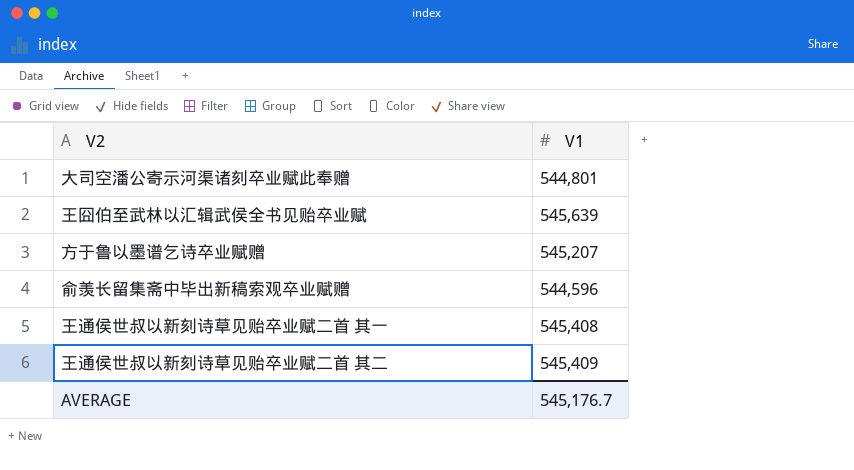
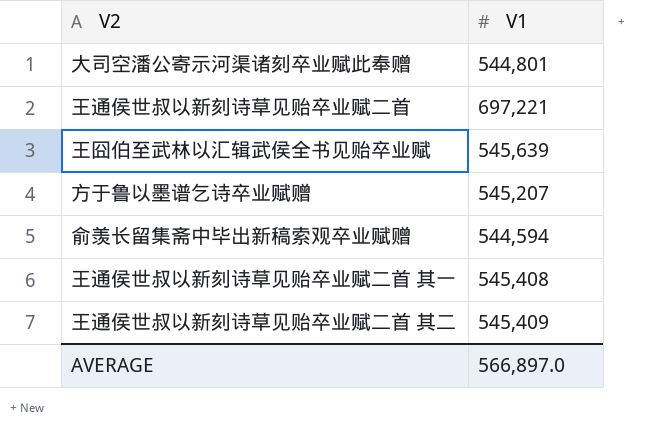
row 王通侯世叔以新刻诗草见贻卒业赋二首: none -> 697,221
俞羡长留集斋中毕出新稿索观卒业赋赠 | V1: 544,596 -> 544,594
AVERAGE | V1: 545,176.7 -> 566,897.0

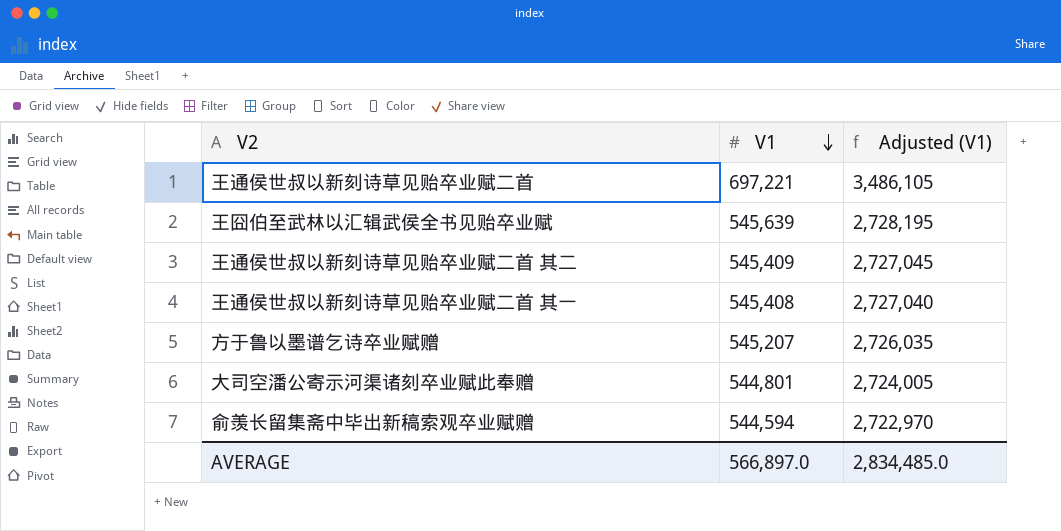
row order: none -> V1 descending
column Adjusted (V1) | formula: none -> [V1] * 5

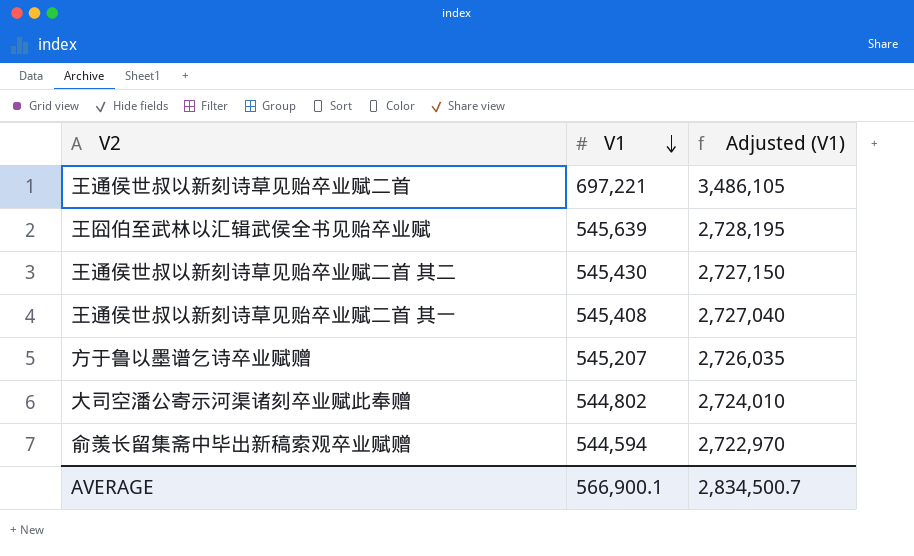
王通侯世叔以新刻诗草见贻卒业赋二首 其二 | V1: 545,409 -> 545,430
王通侯世叔以新刻诗草见贻卒业赋二首 其二 | Adjusted (V1): 2,727,045 -> 2,727,150
大司空潘公寄示河渠诸刻卒业赋此奉赠 | V1: 544,801 -> 544,802
大司空潘公寄示河渠诸刻卒业赋此奉赠 | Adjusted (V1): 2,724,005 -> 2,724,010
AVERAGE | V1: 566,897.0 -> 566,900.1
AVERAGE | Adjusted (V1): 2,834,485.0 -> 2,834,500.7

